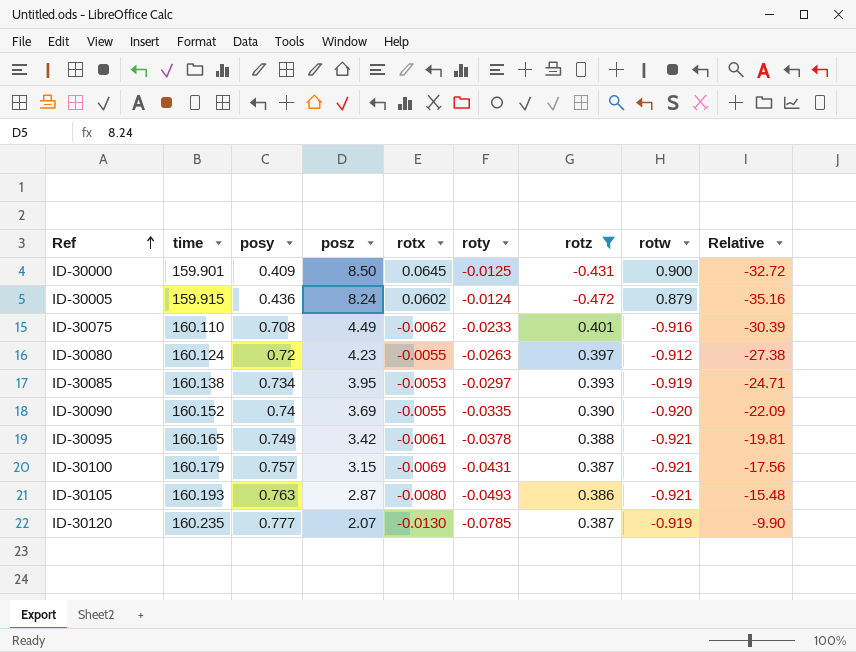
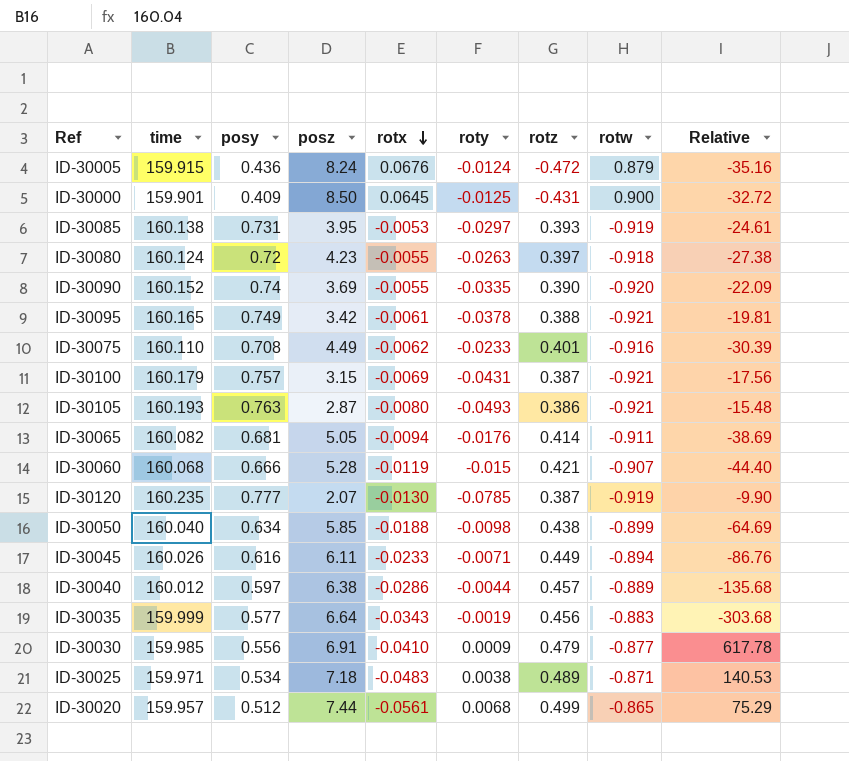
filter: rotz <= 0.401 -> none
row order: Ref ascending -> rotx descending
ID-30005 | rotx: 0.0602 -> 0.0676
ID-30085 | posy: 0.734 -> 0.731
ID-30085 | Relative: -24.71 -> -24.61
ID-30080 | rotw: -0.912 -> -0.918

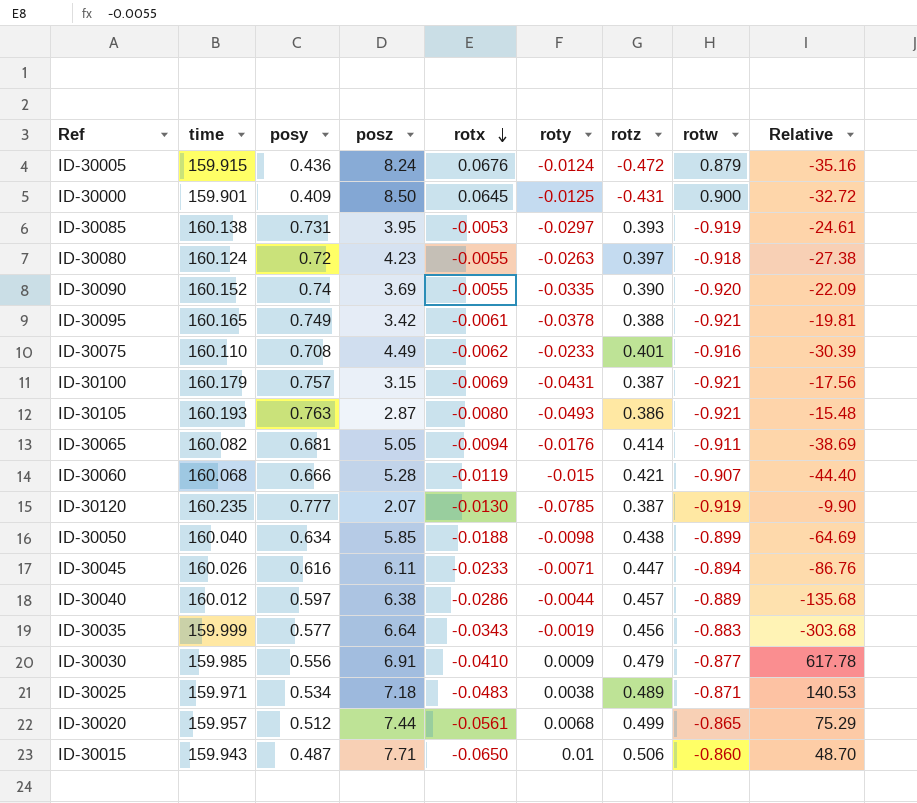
ID-30045 | rotz: 0.449 -> 0.447
row ID-30015: none -> 159.943 | 0.487 | 7.71 | -0.0650 | 0.01 | 0.506 | -0.860 | 48.70

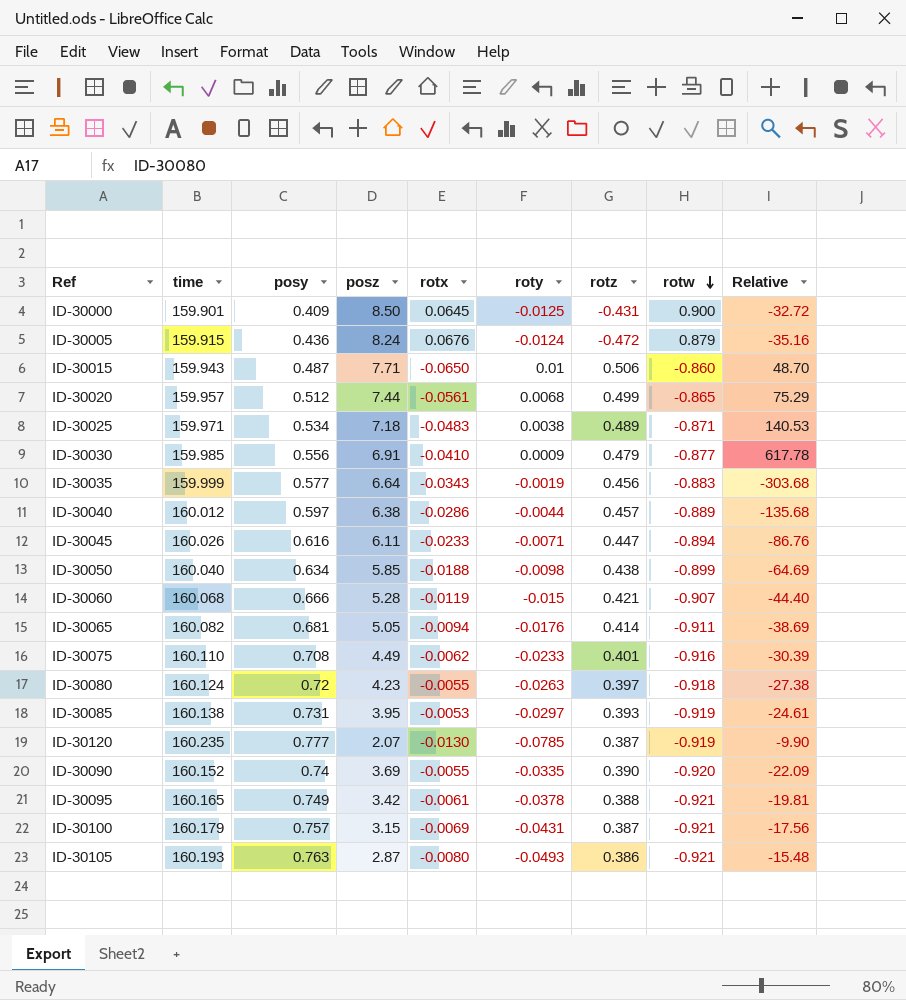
row order: rotx descending -> rotw descending

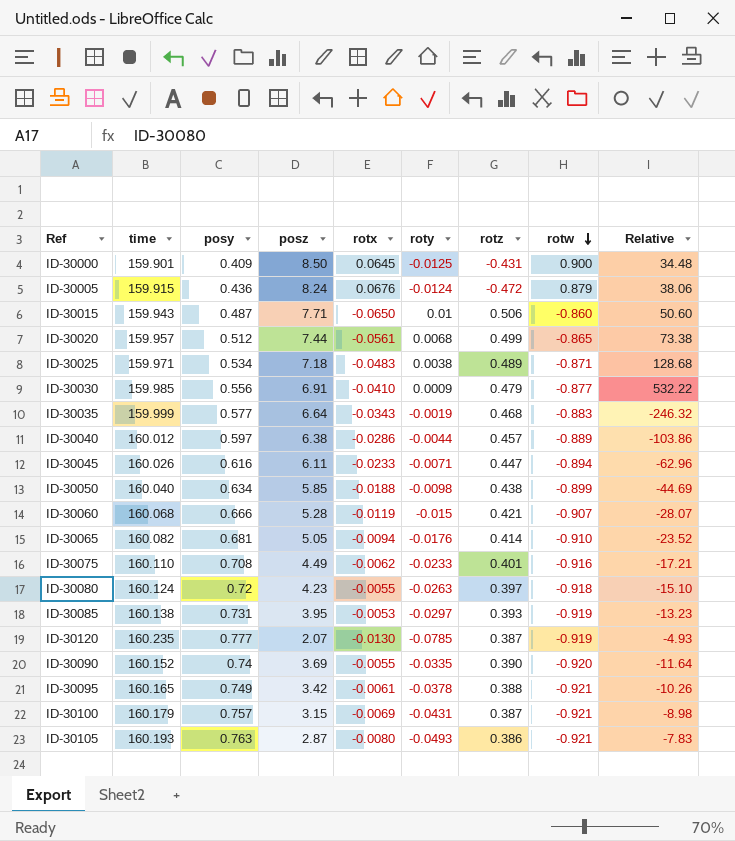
column Relative | formula: [posy] / [roty] -> [rotz] / [roty]
ID-30035 | rotz: 0.456 -> 0.468
ID-30065 | rotw: -0.911 -> -0.910

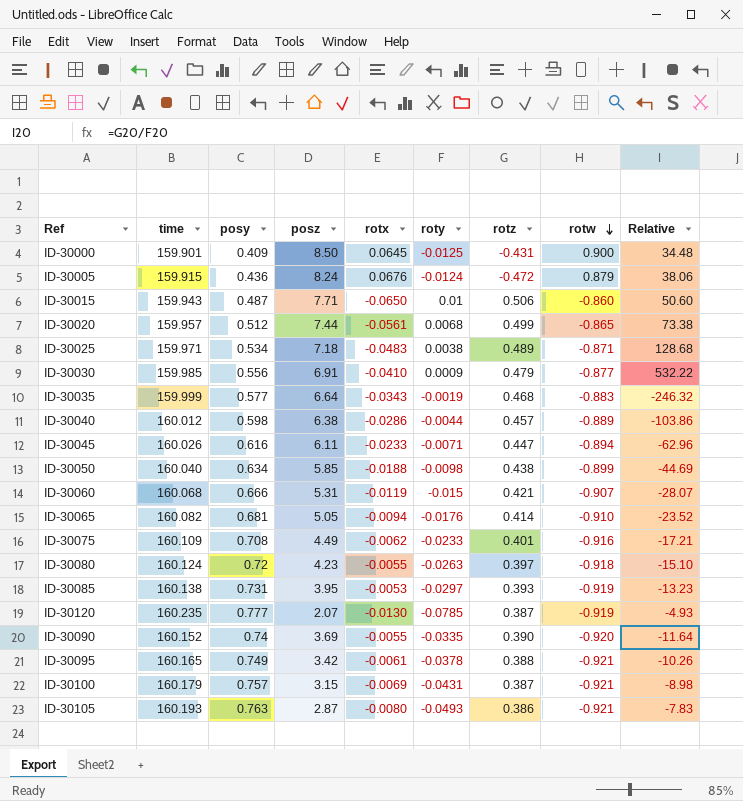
ID-30040 | posy: 0.597 -> 0.598
ID-30060 | posz: 5.28 -> 5.31
ID-30075 | time: 160.110 -> 160.109

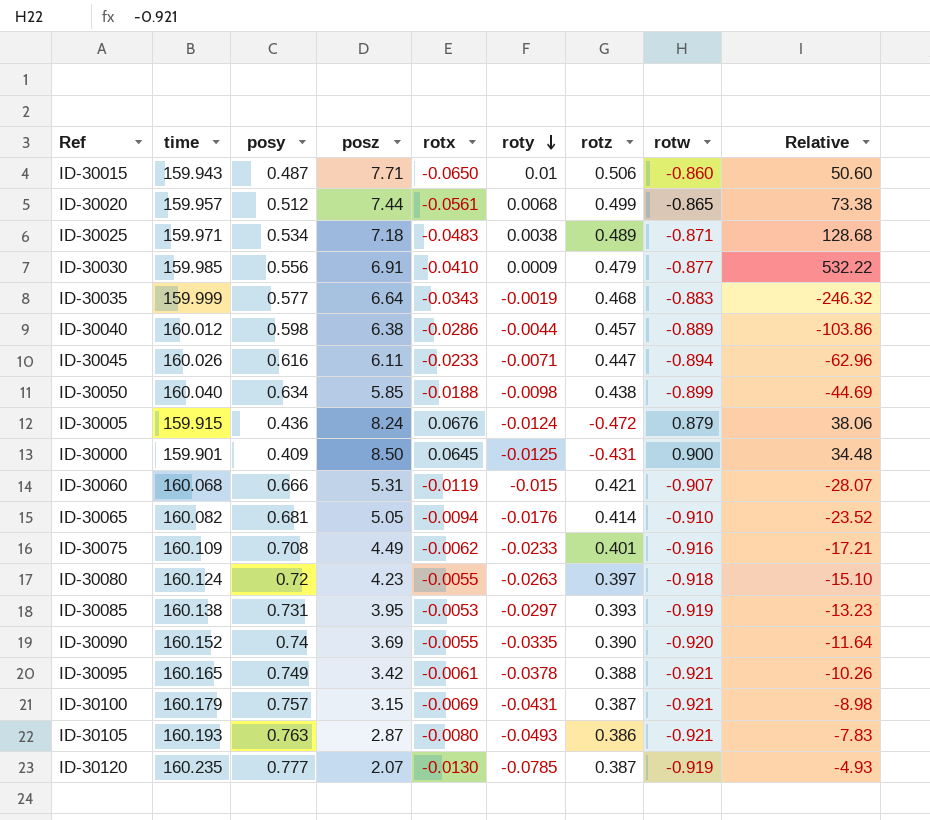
row order: rotw descending -> roty descending

